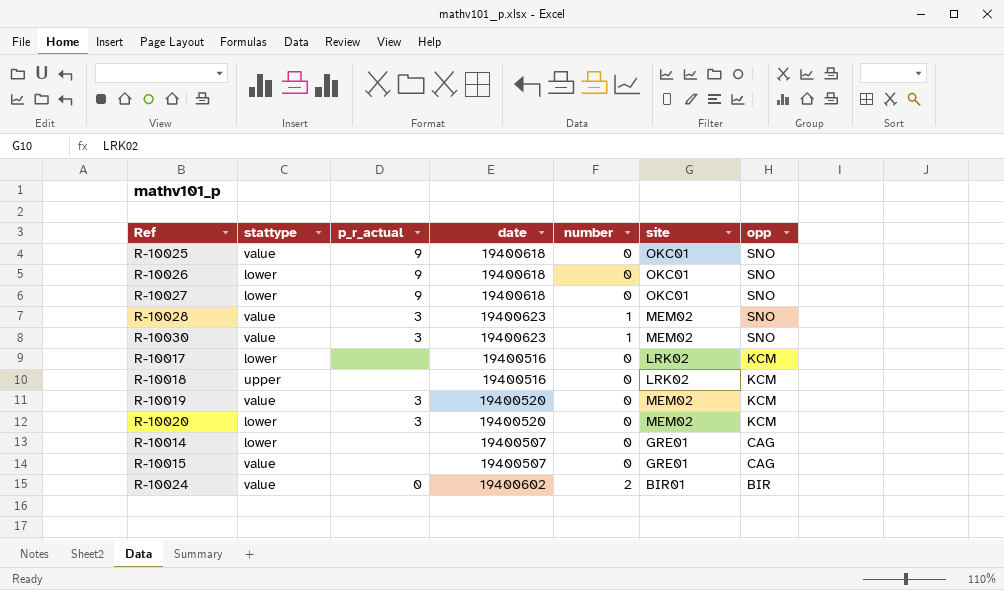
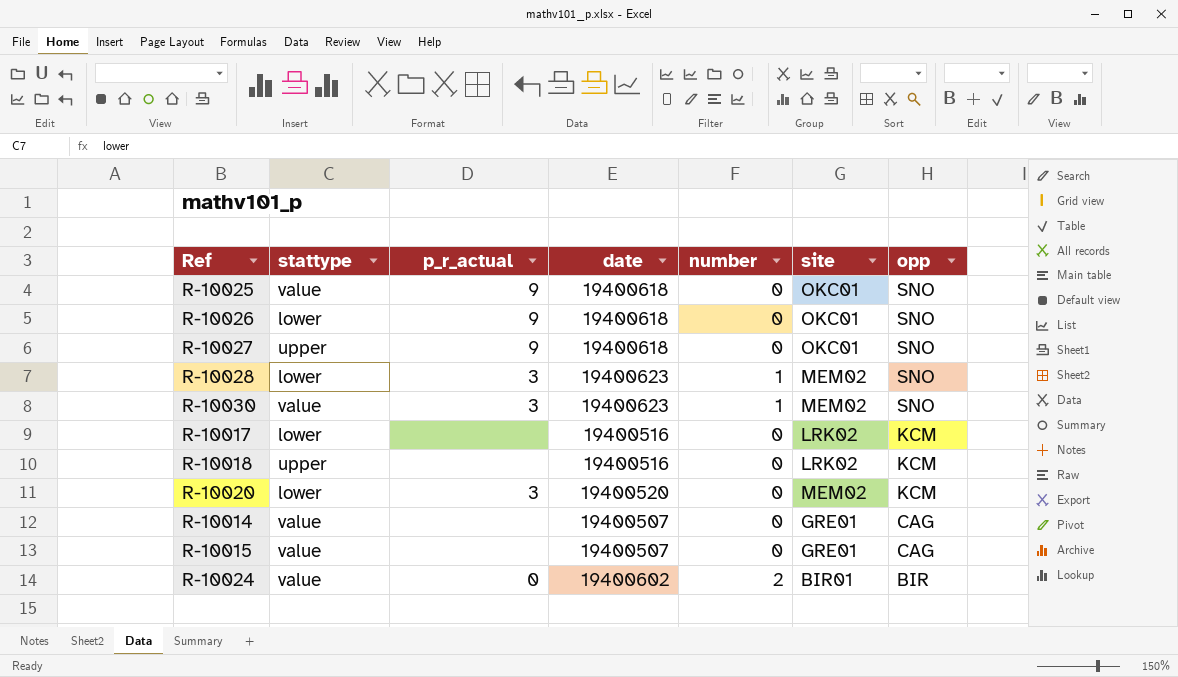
row R-10019: value | 3 | 19400520 | 0 | MEM02 | KCM -> none
R-10027 | stattype: lower -> upper
R-10028 | stattype: value -> lower
R-10014 | stattype: lower -> value

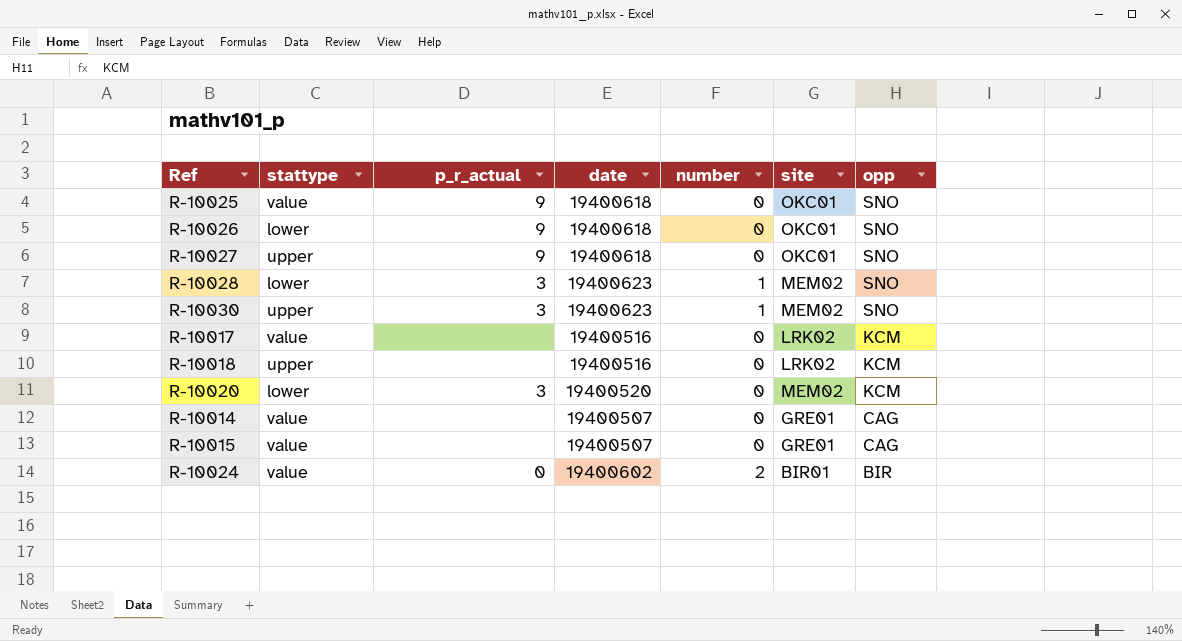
R-10030 | stattype: value -> upper
R-10017 | stattype: lower -> value

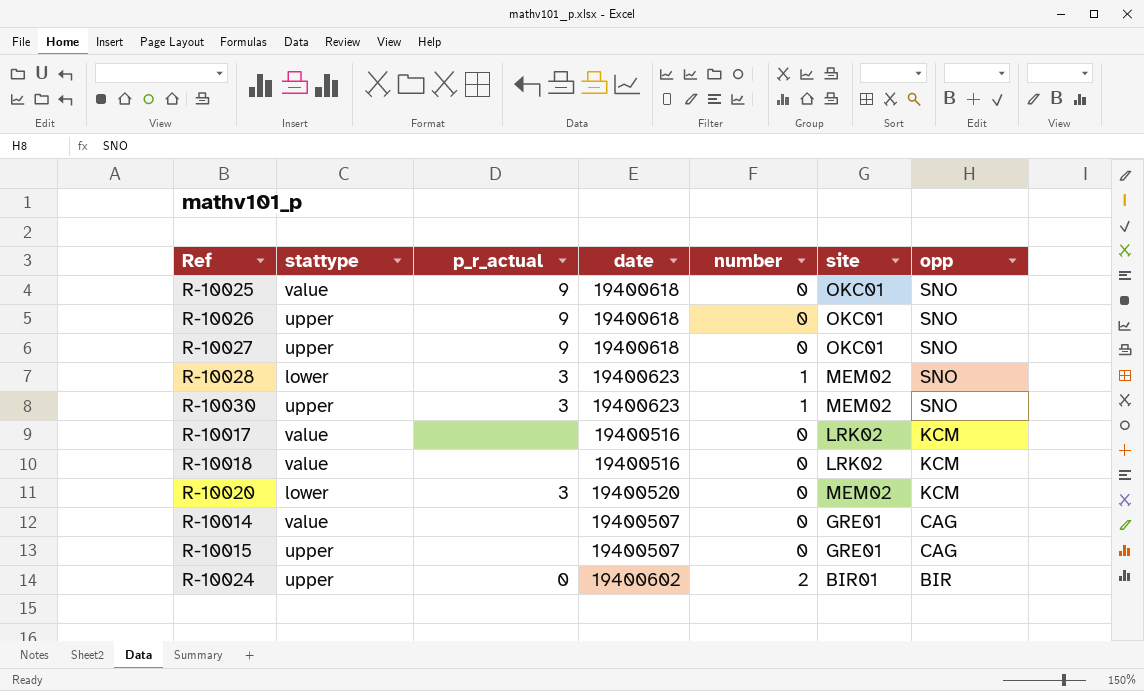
R-10026 | stattype: lower -> upper
R-10018 | stattype: upper -> value
R-10015 | stattype: value -> upper
R-10024 | stattype: value -> upper

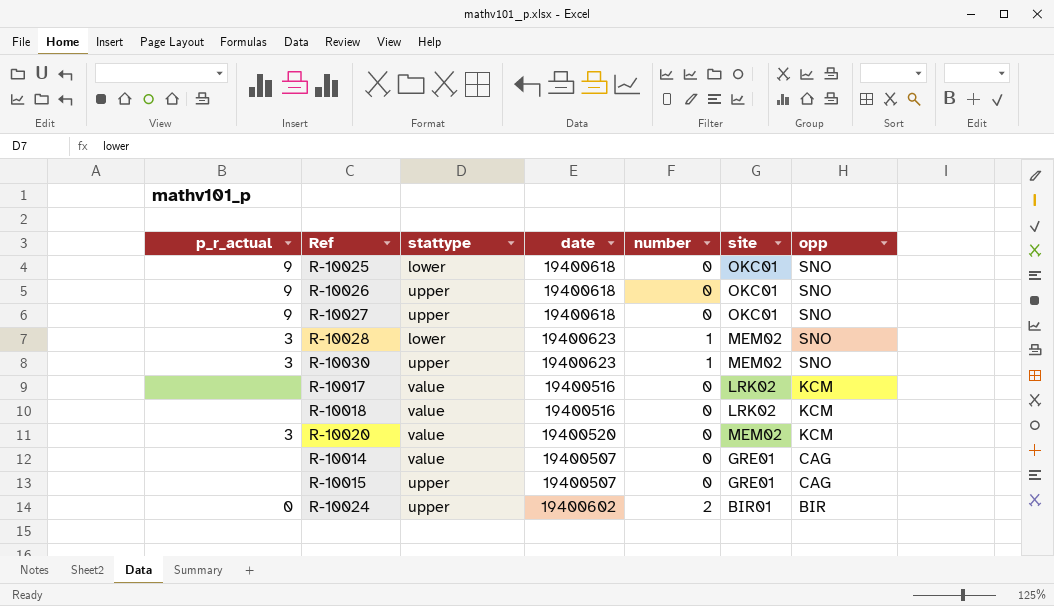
column p_r_actual | position: 3 -> 1
R-10025 | stattype: value -> lower
R-10020 | stattype: lower -> value

